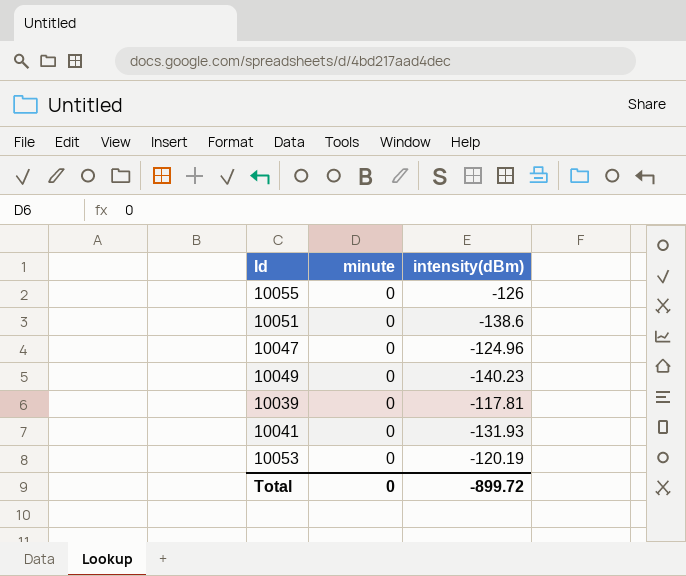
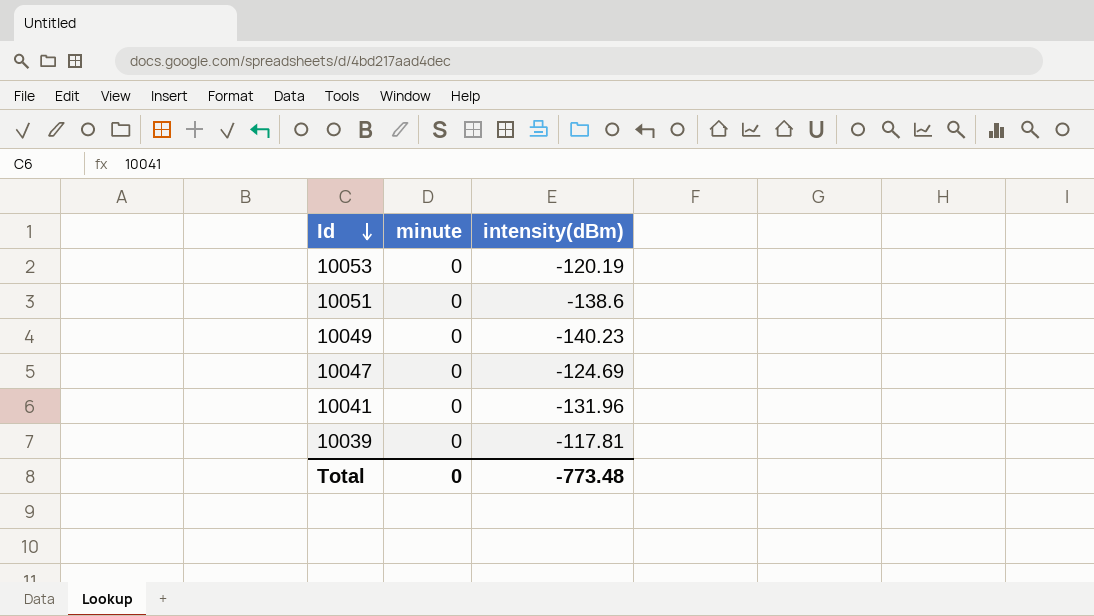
row order: none -> Id descending
row 10055: 0 | -126 -> none
10047 | intensity(dBm): -124.96 -> -124.69
10041 | intensity(dBm): -131.93 -> -131.96
Total | intensity(dBm): -899.72 -> -773.48

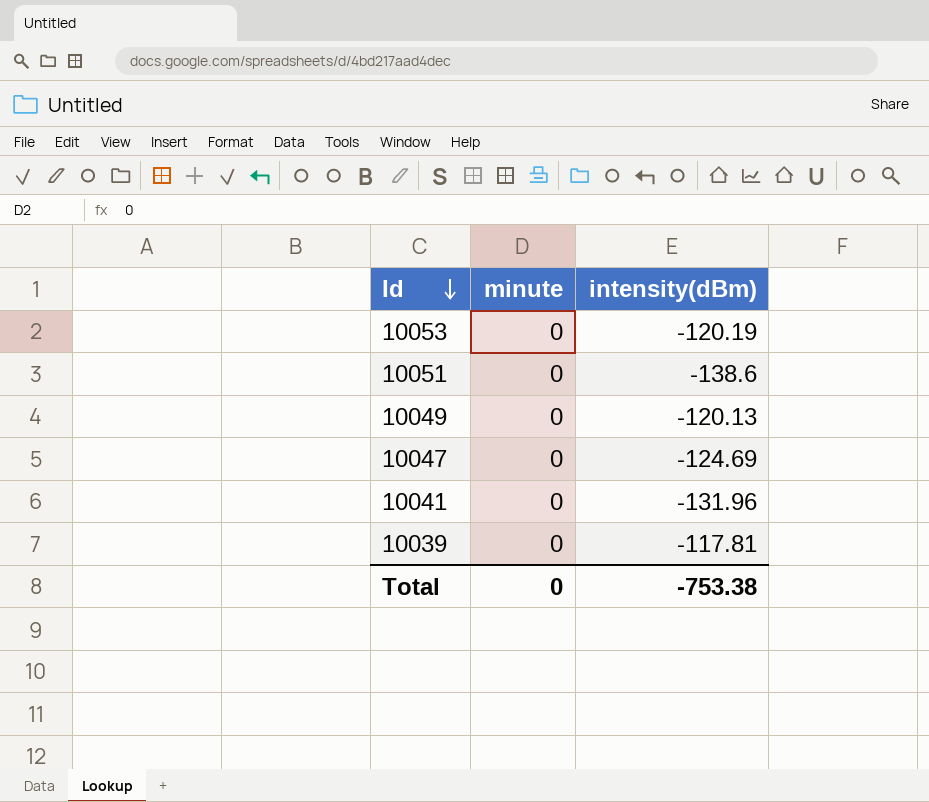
10049 | intensity(dBm): -140.23 -> -120.13
Total | intensity(dBm): -773.48 -> -753.38

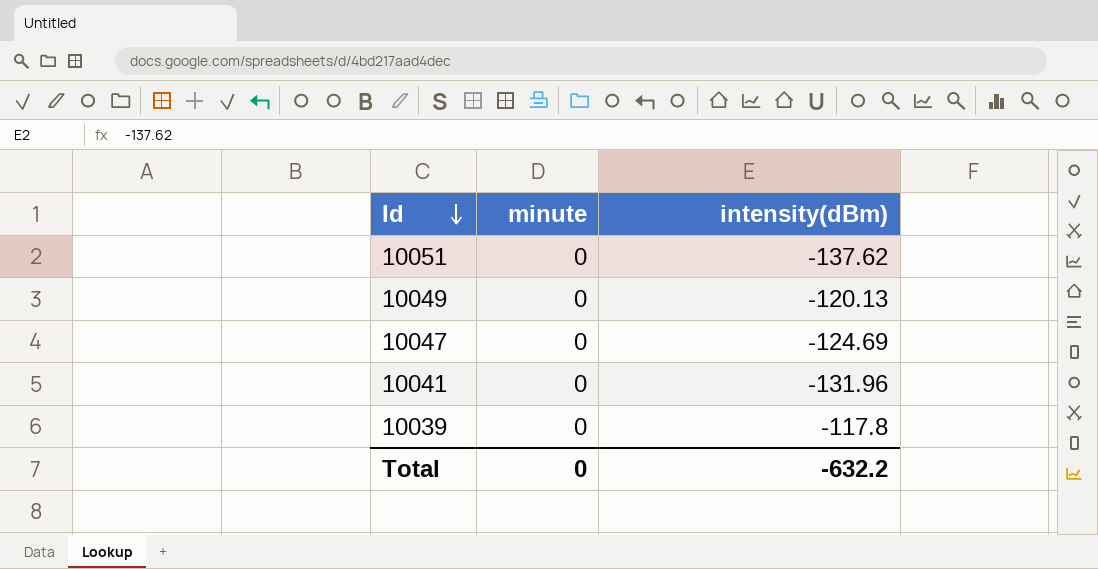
row 10053: 0 | -120.19 -> none
10051 | intensity(dBm): -138.6 -> -137.62
10039 | intensity(dBm): -117.81 -> -117.8
Total | intensity(dBm): -753.38 -> -632.2

